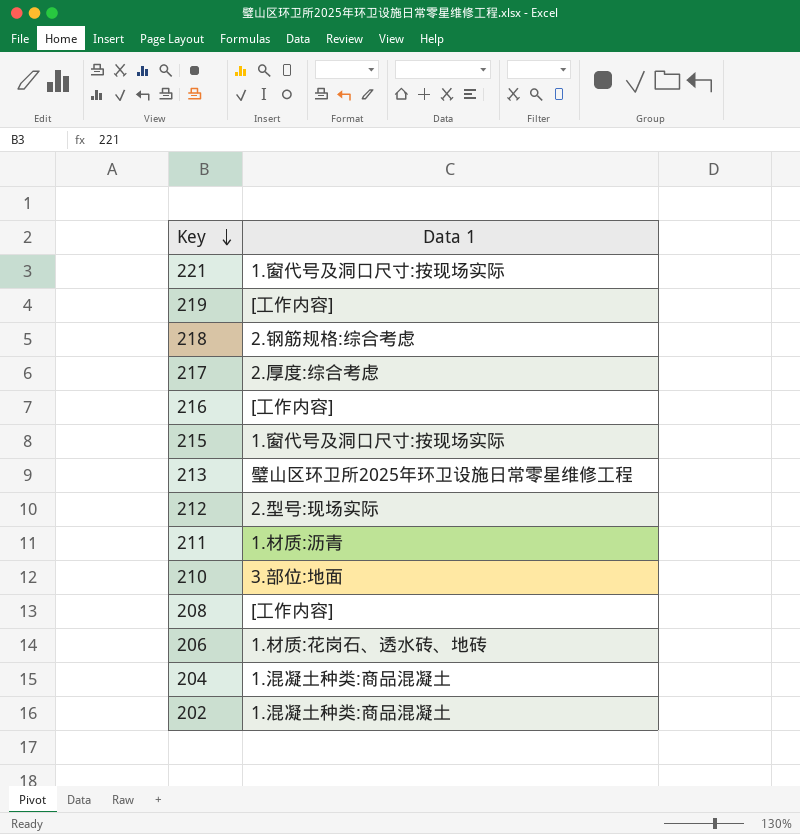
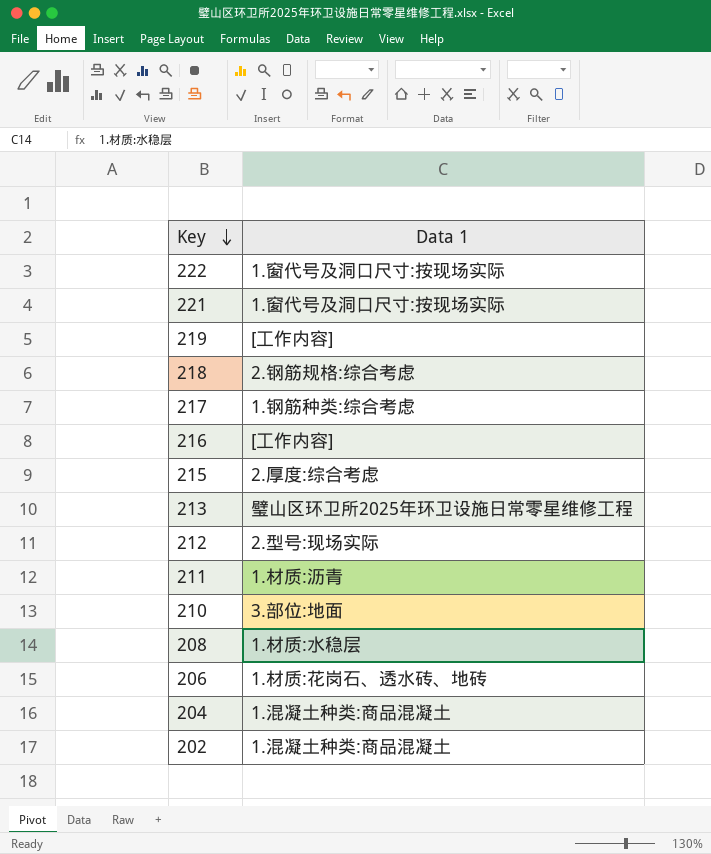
row 222: none -> 1.窗代号及洞口尺寸:按现场实际
217 | Data 1: 2.厚度:综合考虑 -> 1.钢筋种类:综合考虑
215 | Data 1: 1.窗代号及洞口尺寸:按现场实际 -> 2.厚度:综合考虑
208 | Data 1: [工作内容] -> 1.材质:水稳层

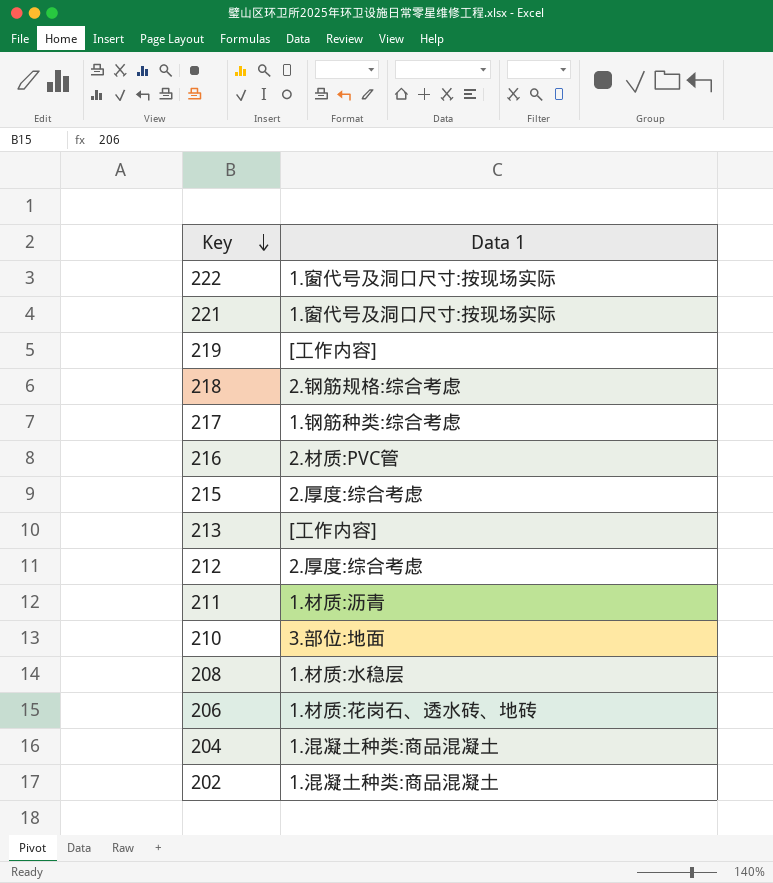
216 | Data 1: [工作内容] -> 2.材质:PVC管
213 | Data 1: 璧山区环卫所2025年环卫设施日常零星维修工程 -> [工作内容]
212 | Data 1: 2.型号:现场实际 -> 2.厚度:综合考虑

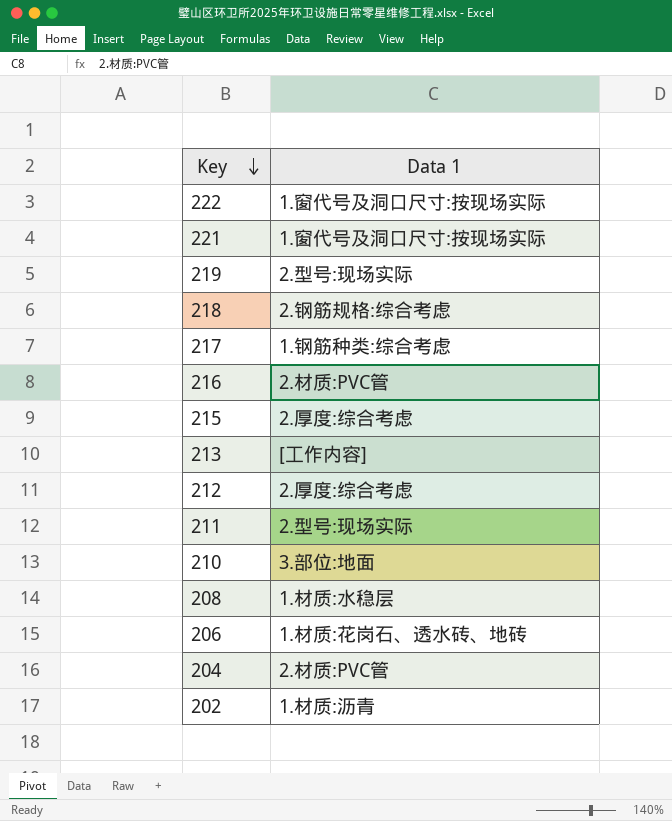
219 | Data 1: [工作内容] -> 2.型号:现场实际
211 | Data 1: 1.材质:沥青 -> 2.型号:现场实际
204 | Data 1: 1.混凝土种类:商品混凝土 -> 2.材质:PVC管
202 | Data 1: 1.混凝土种类:商品混凝土 -> 1.材质:沥青

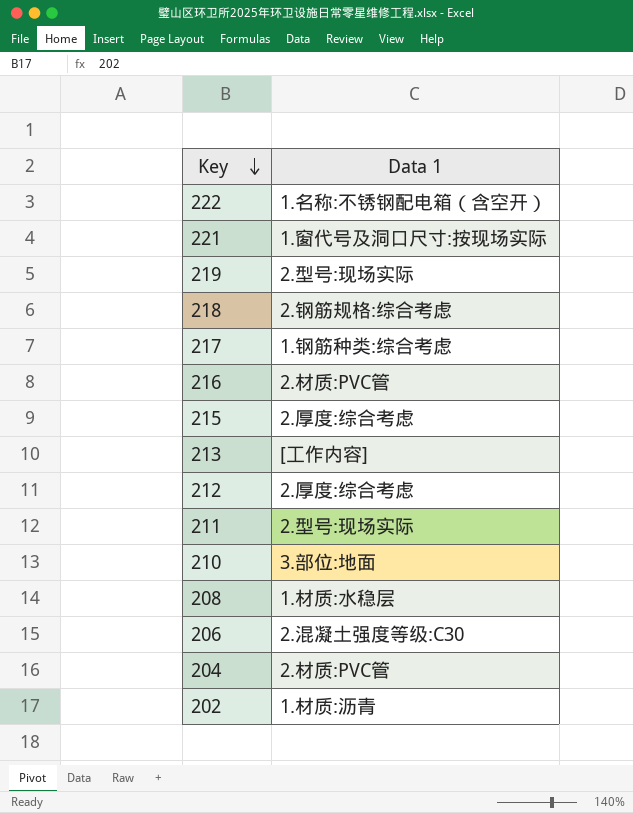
222 | Data 1: 1.窗代号及洞口尺寸:按现场实际 -> 1.名称:不锈钢配电箱（含空开）
206 | Data 1: 1.材质:花岗石、透水砖、地砖 -> 2.混凝土强度等级:C30

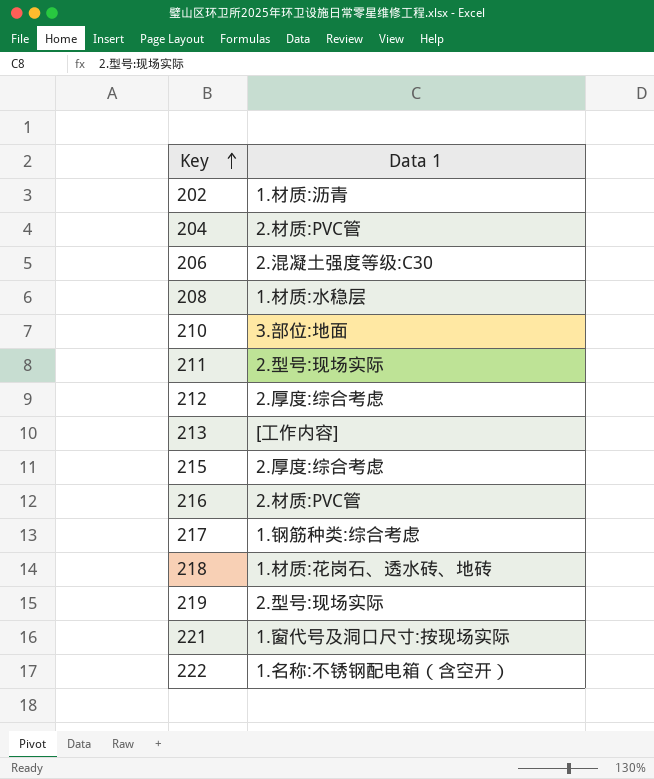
row order: Key descending -> Key ascending
218 | Data 1: 2.钢筋规格:综合考虑 -> 1.材质:花岗石、透水砖、地砖

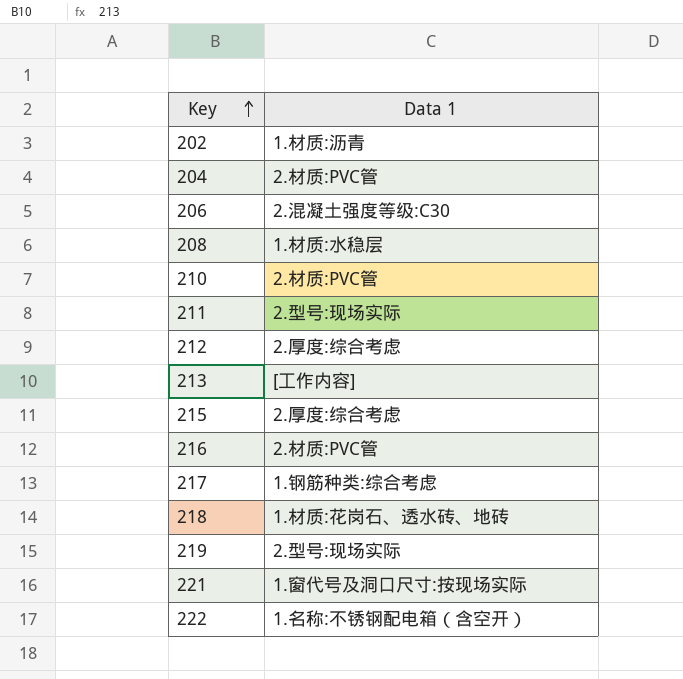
210 | Data 1: 3.部位:地面 -> 2.材质:PVC管

